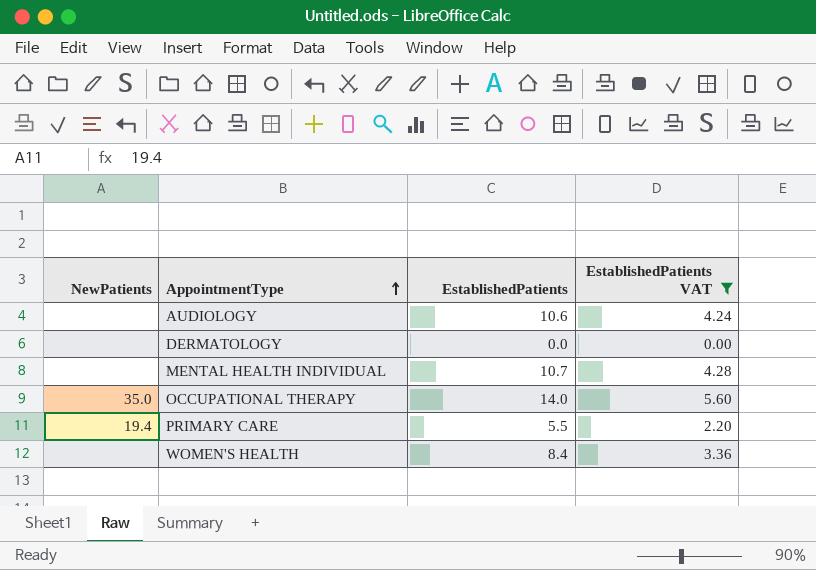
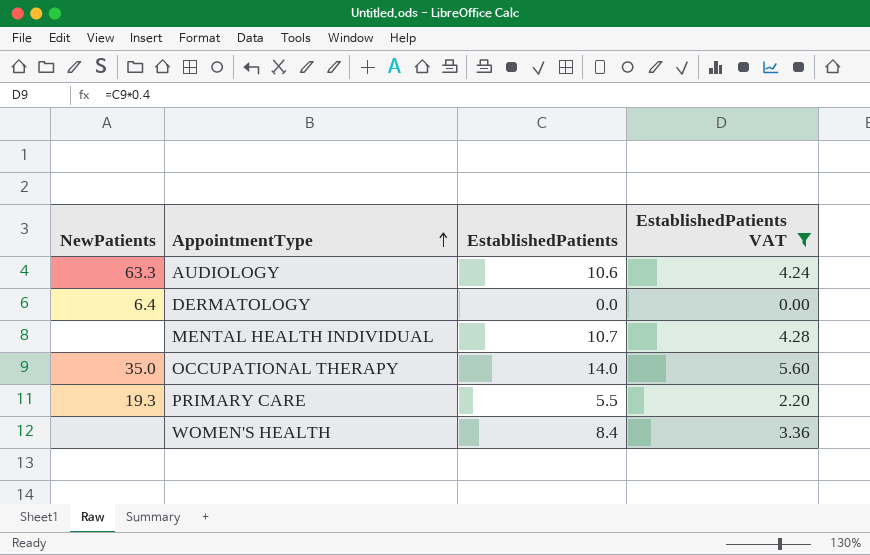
AUDIOLOGY | NewPatients: none -> 63.3
DERMATOLOGY | NewPatients: none -> 6.4
PRIMARY CARE | NewPatients: 19.4 -> 19.3

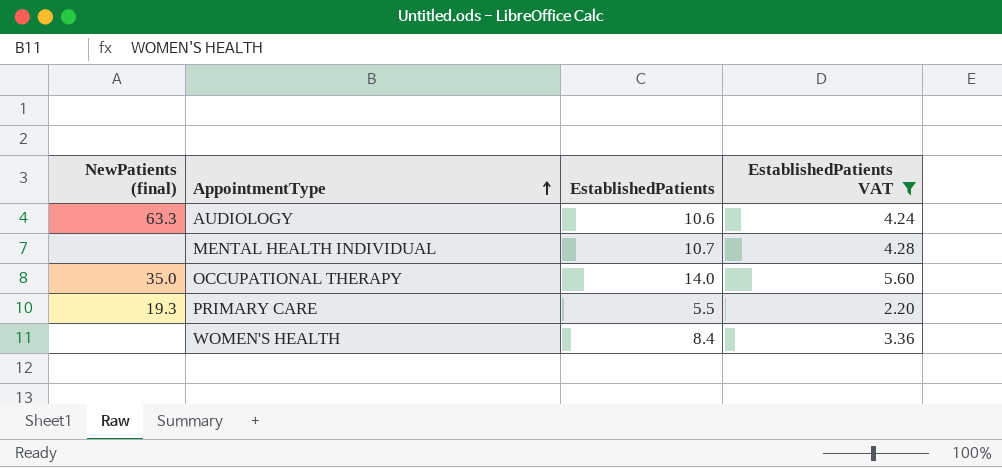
column name: NewPatients -> NewPatients (final)
row DERMATOLOGY: 6.4 | 0.0 | 0.00 -> none

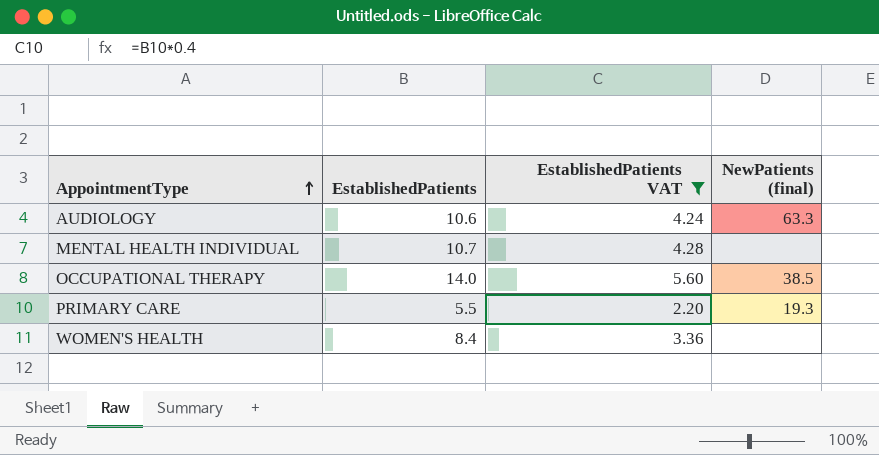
column NewPatients (final) | position: 1 -> 4
OCCUPATIONAL THERAPY | NewPatients (final): 35.0 -> 38.5

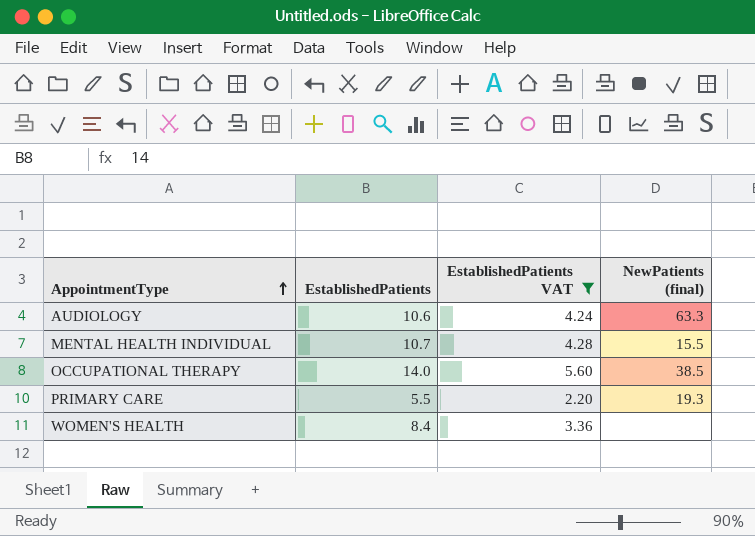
MENTAL HEALTH INDIVIDUAL | NewPatients (final): none -> 15.5

